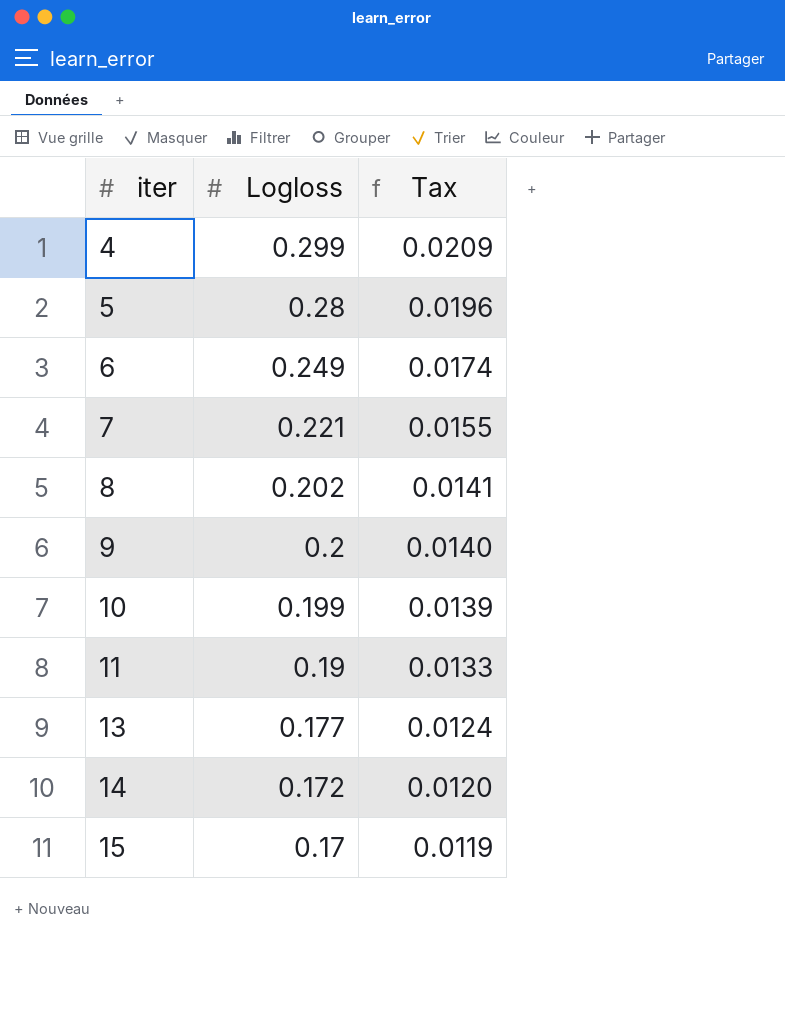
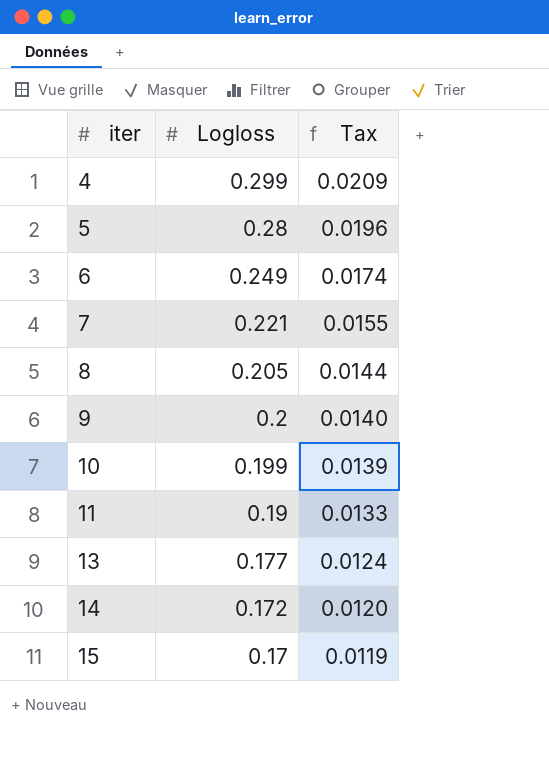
8 | Logloss: 0.202 -> 0.205
8 | Tax: 0.0141 -> 0.0144

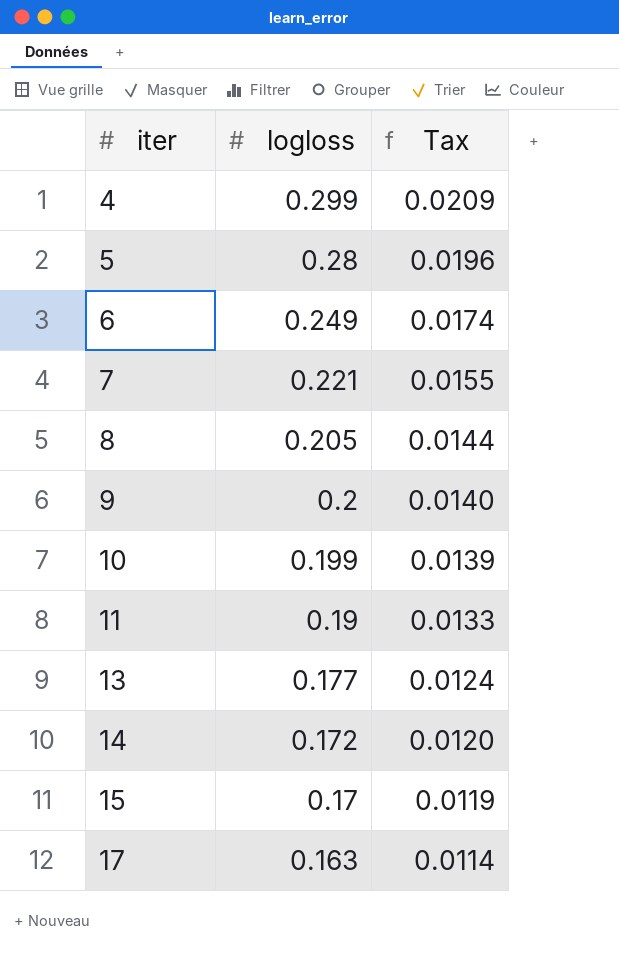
column name: Logloss -> logloss
row 17: none -> 0.163 | 0.0114

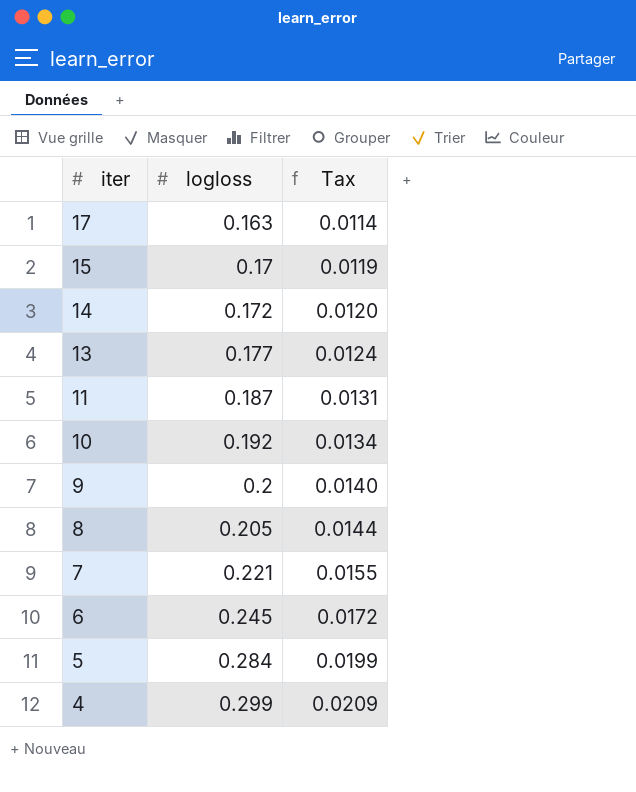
row order: iter ascending -> iter descending
11 | logloss: 0.19 -> 0.187
11 | Tax: 0.0133 -> 0.0131
10 | logloss: 0.199 -> 0.192
10 | Tax: 0.0139 -> 0.0134
6 | logloss: 0.249 -> 0.245
6 | Tax: 0.0174 -> 0.0172
5 | logloss: 0.28 -> 0.284
5 | Tax: 0.0196 -> 0.0199

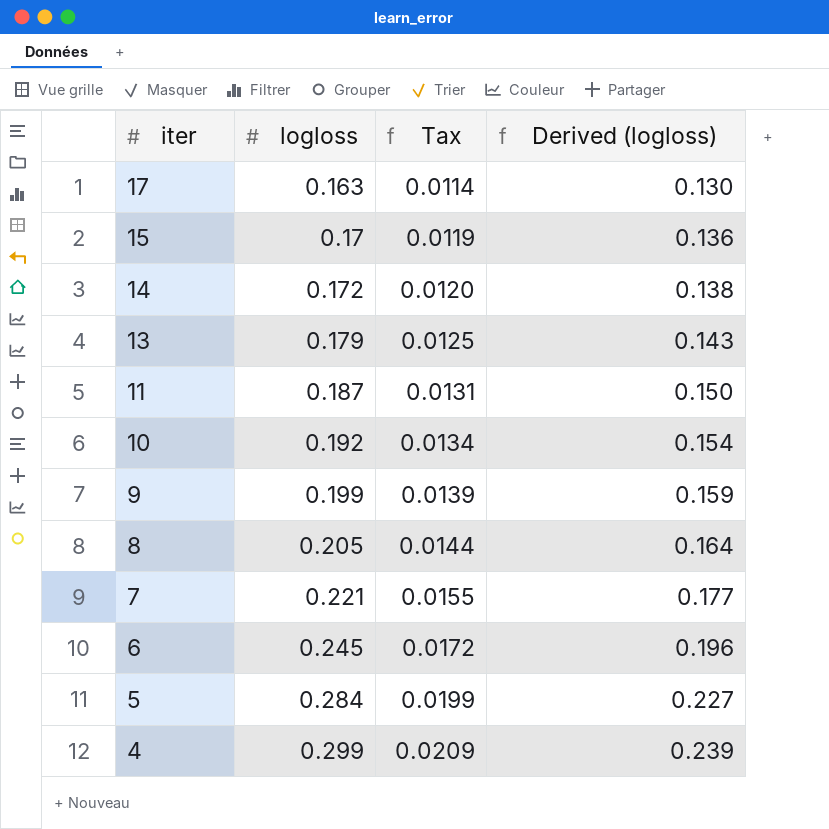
column Derived (logloss) | formula: none -> [logloss] * 0.8
13 | logloss: 0.177 -> 0.179
13 | Tax: 0.0124 -> 0.0125
9 | logloss: 0.2 -> 0.199
9 | Tax: 0.0140 -> 0.0139

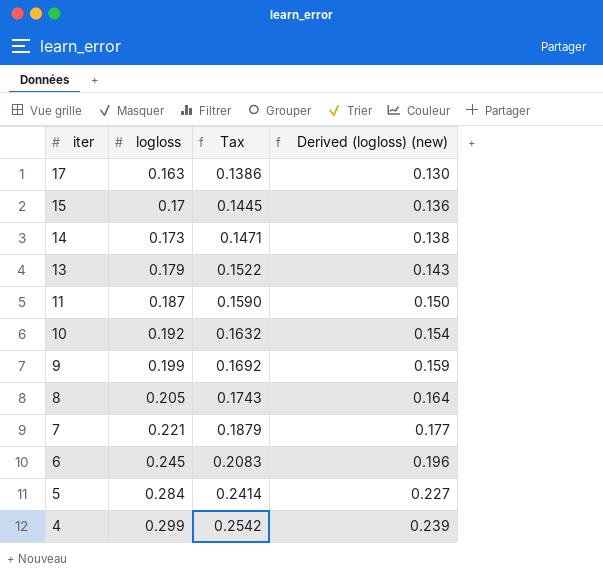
column Tax | formula: [logloss] * 0.07 -> [logloss] * 0.85
column name: Derived (logloss) -> Derived (logloss) (new)
14 | logloss: 0.172 -> 0.173

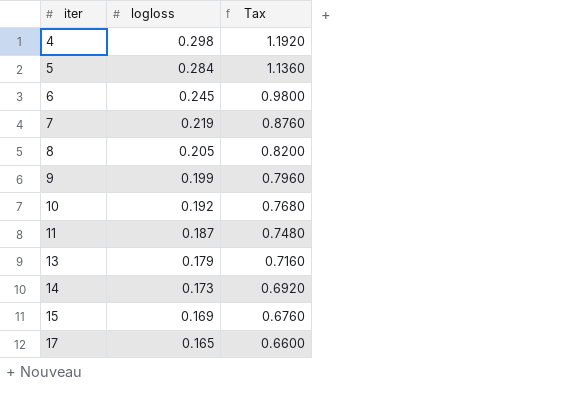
row order: iter descending -> iter ascending
column Derived (logloss) (new) | formula: [logloss] * 0.8 -> none
column Tax | formula: [logloss] * 0.85 -> [logloss] * 4
4 | logloss: 0.299 -> 0.298
7 | logloss: 0.221 -> 0.219
15 | logloss: 0.17 -> 0.169
17 | logloss: 0.163 -> 0.165

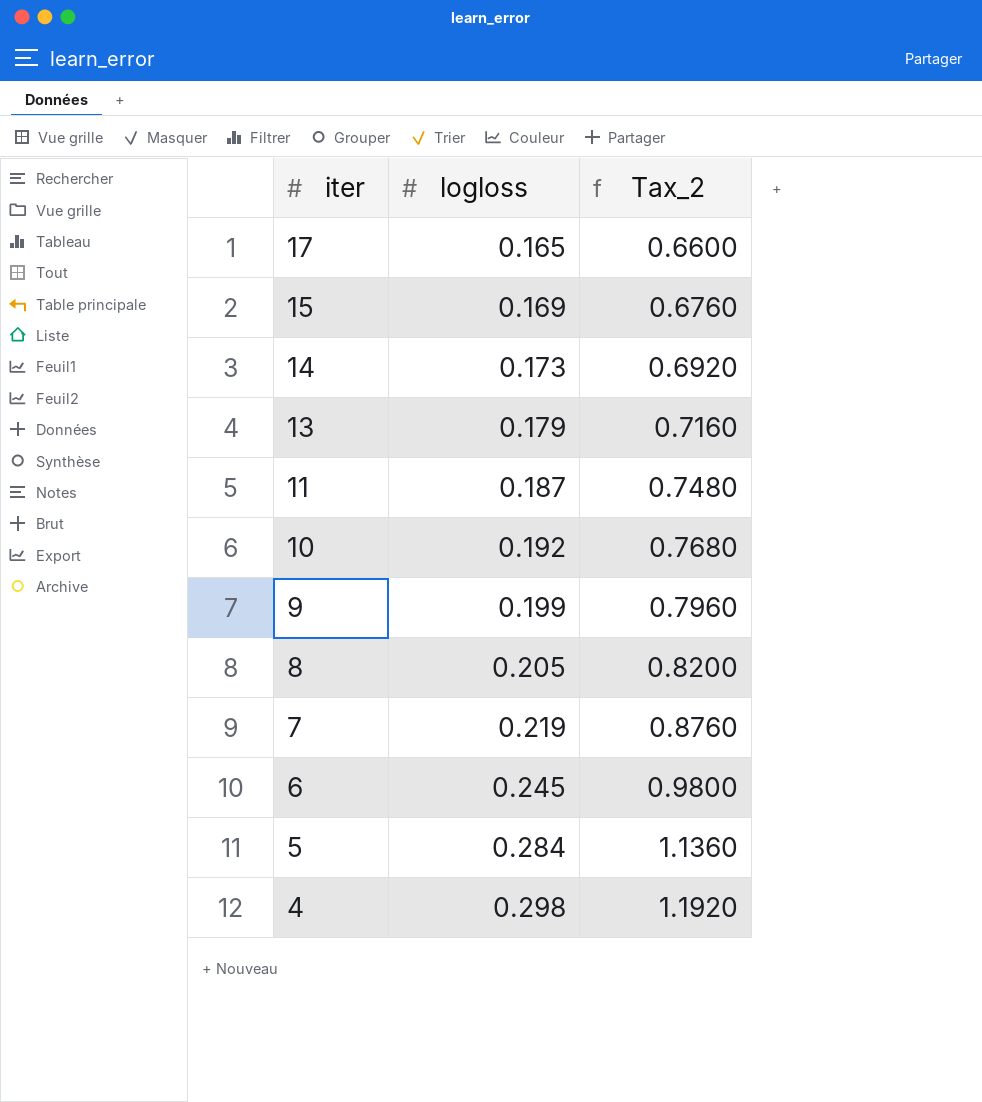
row order: iter ascending -> iter descending
column name: Tax -> Tax_2

